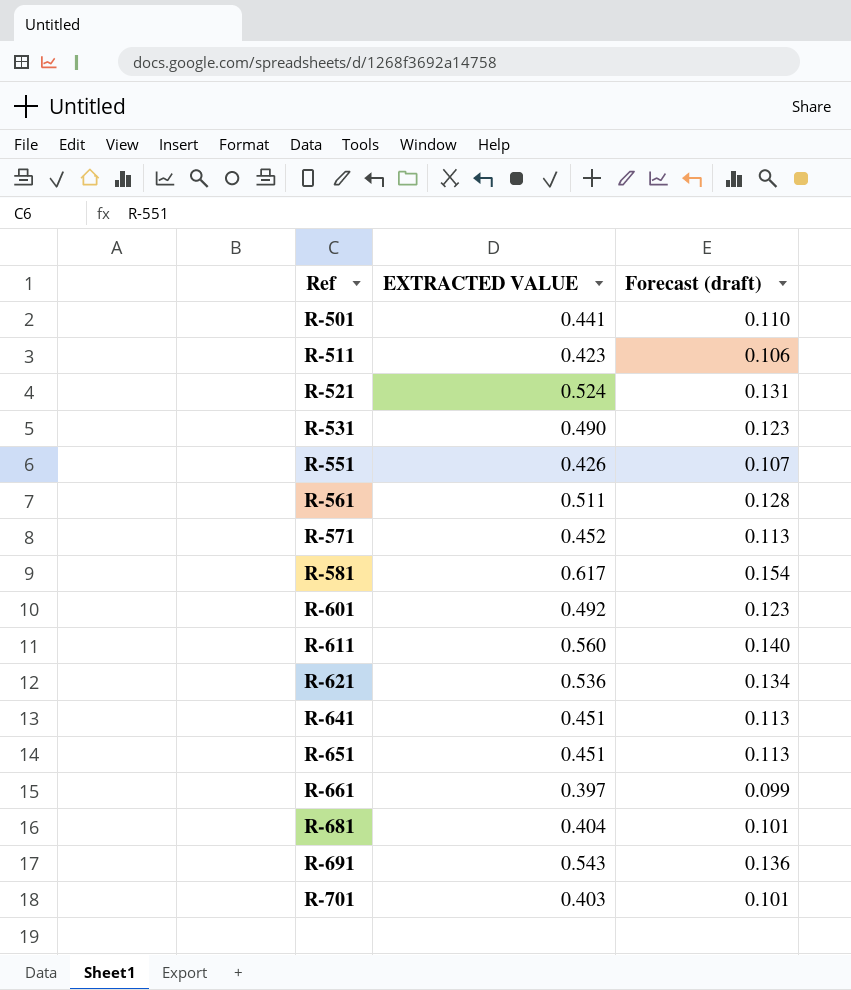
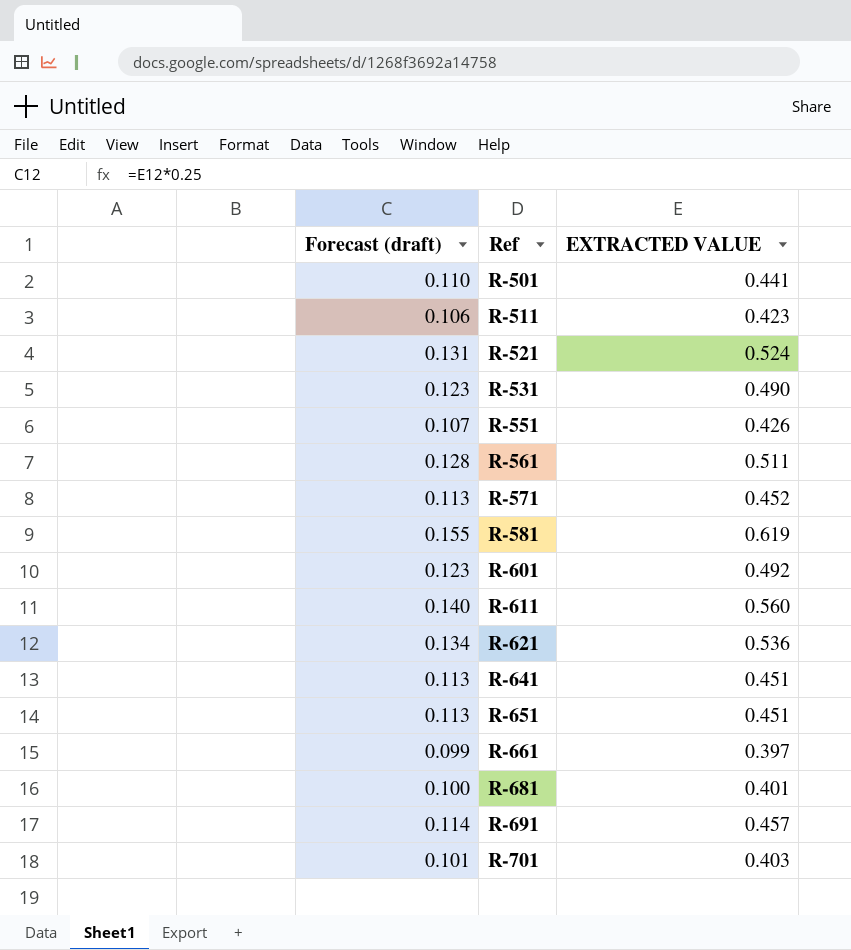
column Forecast (draft) | position: 3 -> 1
R-581 | Forecast (draft): 0.154 -> 0.155
R-581 | EXTRACTED VALUE: 0.617 -> 0.619
R-681 | Forecast (draft): 0.101 -> 0.100
R-681 | EXTRACTED VALUE: 0.404 -> 0.401
R-691 | Forecast (draft): 0.136 -> 0.114
R-691 | EXTRACTED VALUE: 0.543 -> 0.457

